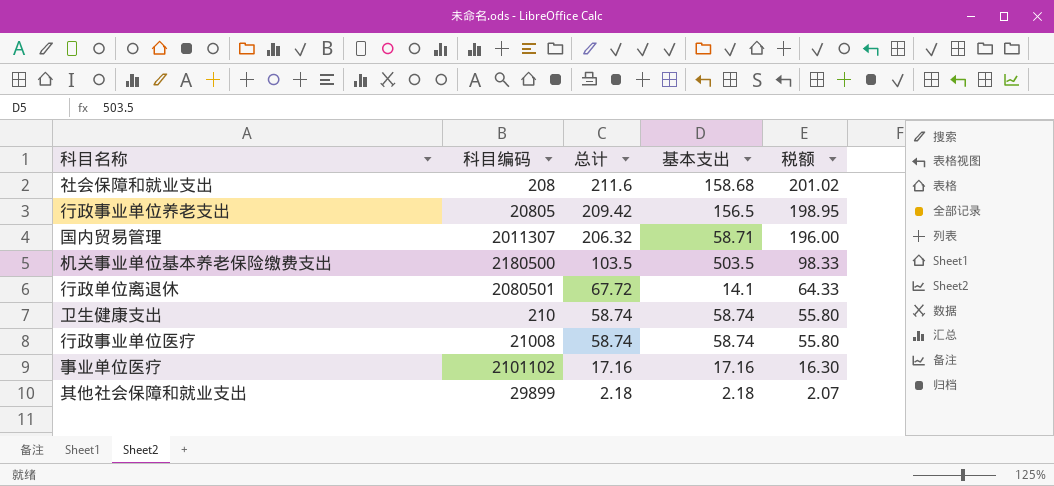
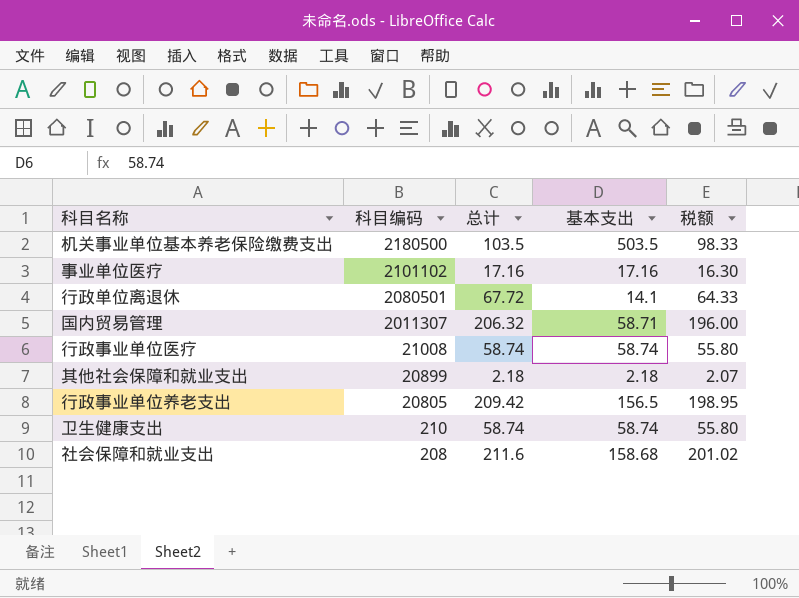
row order: 总计 descending -> 科目编码 descending
其他社会保障和就业支出 | 科目编码: 29899 -> 20899

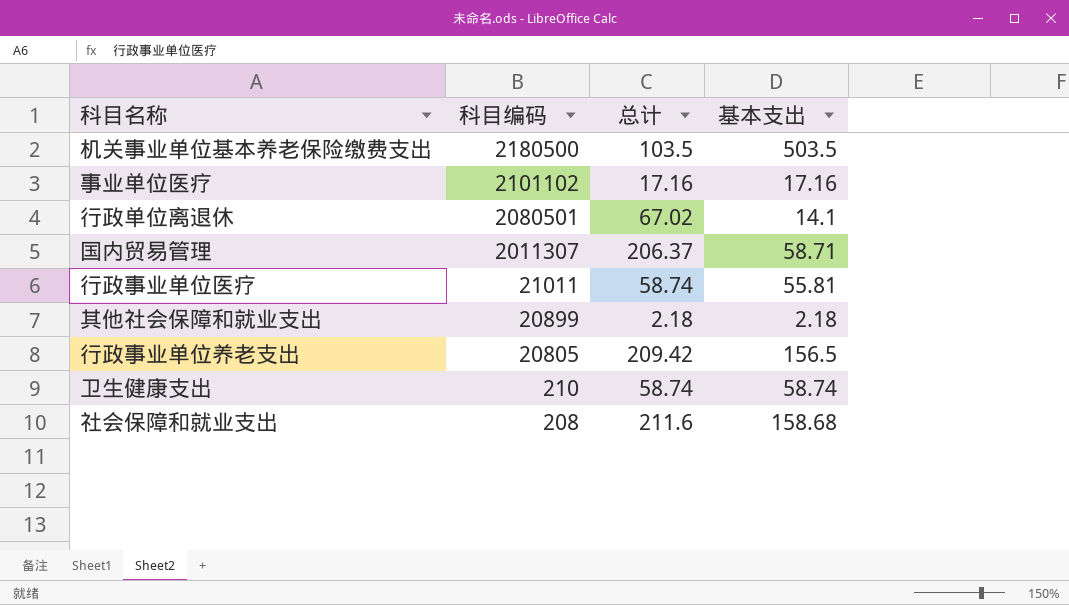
column 税额 | formula: [总计] * 0.95 -> none
行政单位离退休 | 总计: 67.72 -> 67.02
国内贸易管理 | 总计: 206.32 -> 206.37
行政事业单位医疗 | 科目编码: 21008 -> 21011
行政事业单位医疗 | 基本支出: 58.74 -> 55.81

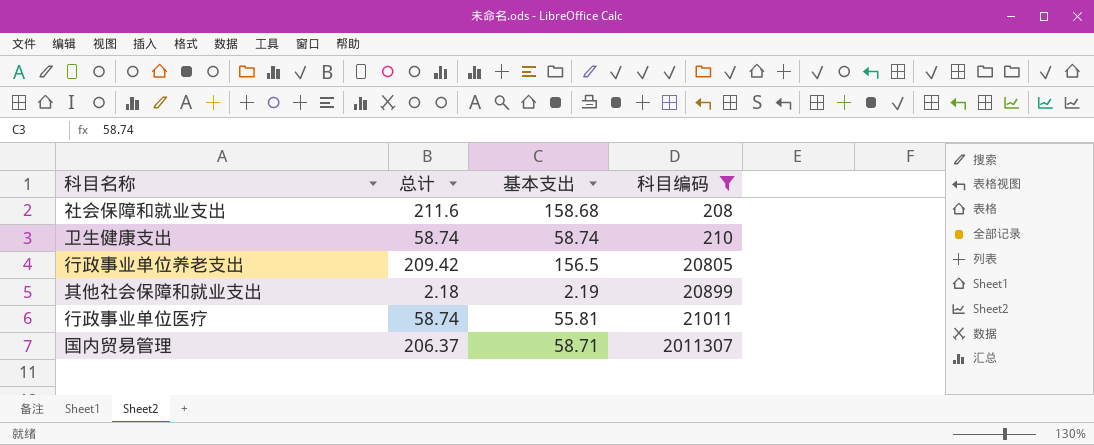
filter: none -> 科目编码 <= 2011307
row order: 科目编码 descending -> 科目编码 ascending
column 科目编码 | position: 2 -> 4
其他社会保障和就业支出 | 基本支出: 2.18 -> 2.19

